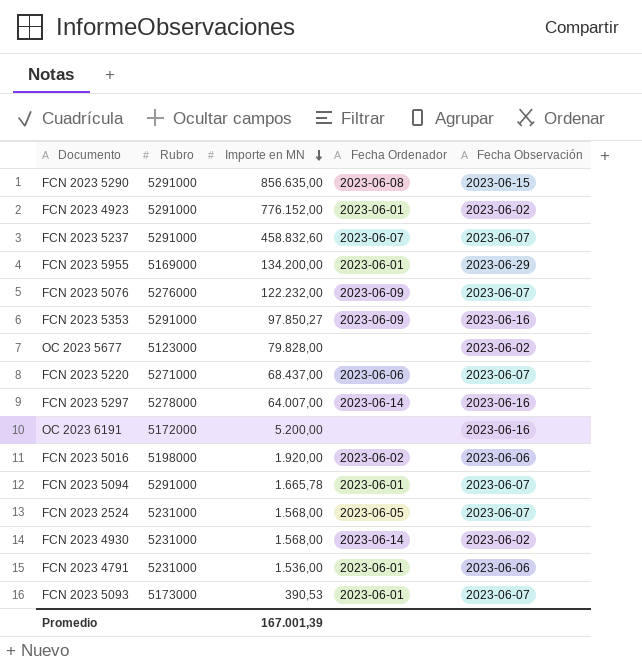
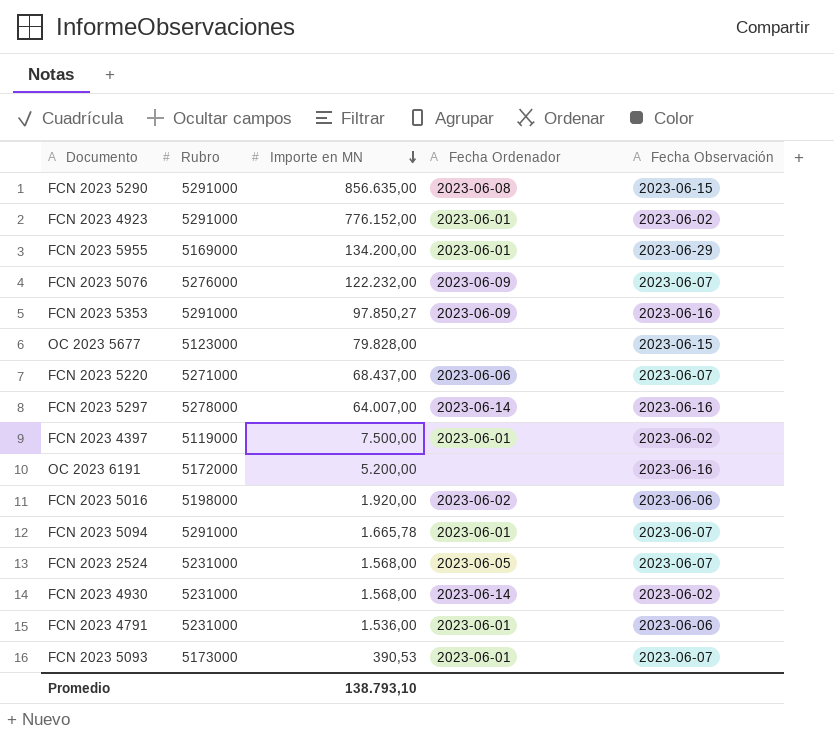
row FCN 2023 5237: 5291000 | 458.832,60 | 2023-06-07 | 2023-06-07 -> none
OC 2023 5677 | Fecha Observación: 2023-06-02 -> 2023-06-15
row FCN 2023 4397: none -> 5119000 | 7.500,00 | 2023-06-01 | 2023-06-02
Promedio | Importe en MN: 167.001,39 -> 138.793,10

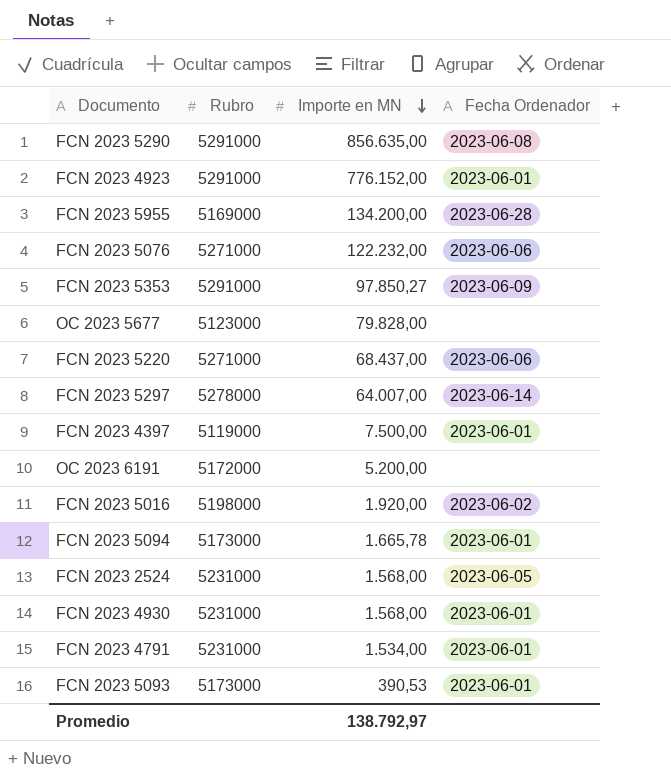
column Fecha Observación | position: 5 -> none
FCN 2023 5955 | Fecha Ordenador: 2023-06-01 -> 2023-06-28
FCN 2023 5076 | Rubro: 5276000 -> 5271000
FCN 2023 5076 | Fecha Ordenador: 2023-06-09 -> 2023-06-06
FCN 2023 5094 | Rubro: 5291000 -> 5173000
FCN 2023 4930 | Fecha Ordenador: 2023-06-14 -> 2023-06-01
FCN 2023 4791 | Importe en MN: 1.536,00 -> 1.534,00
Promedio | Importe en MN: 138.793,10 -> 138.792,97

